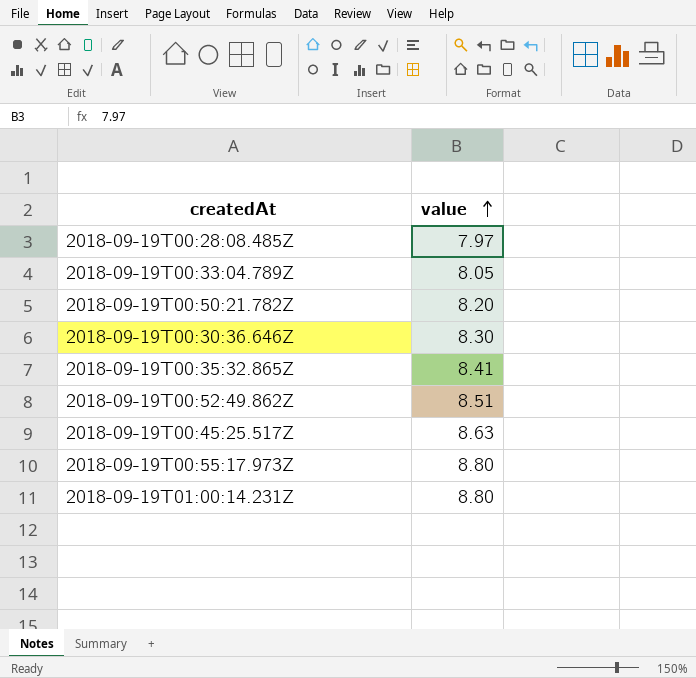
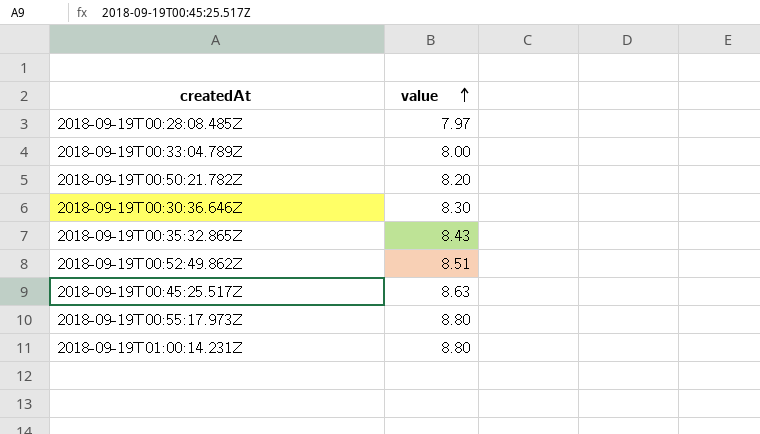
2018-09-19T00:33:04.789Z | value: 8.05 -> 8.00
2018-09-19T00:35:32.865Z | value: 8.41 -> 8.43

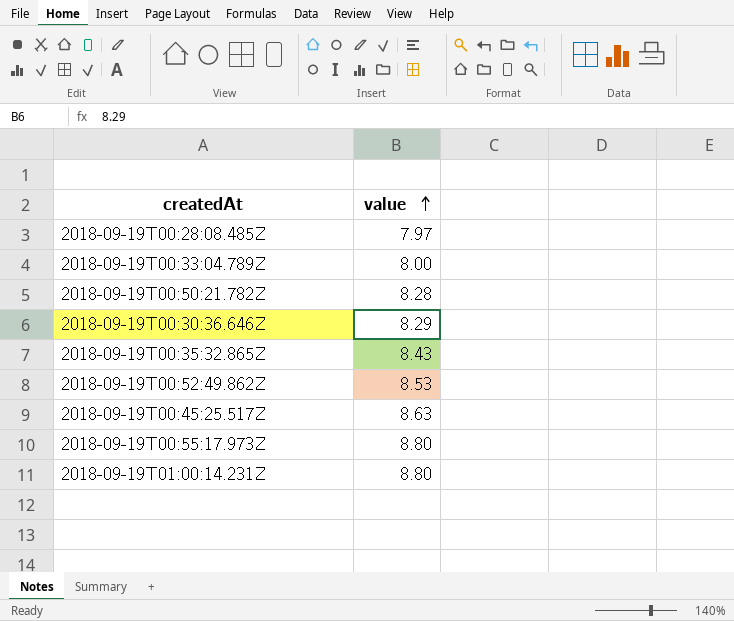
2018-09-19T00:50:21.782Z | value: 8.20 -> 8.28
2018-09-19T00:30:36.646Z | value: 8.30 -> 8.29
2018-09-19T00:52:49.862Z | value: 8.51 -> 8.53

